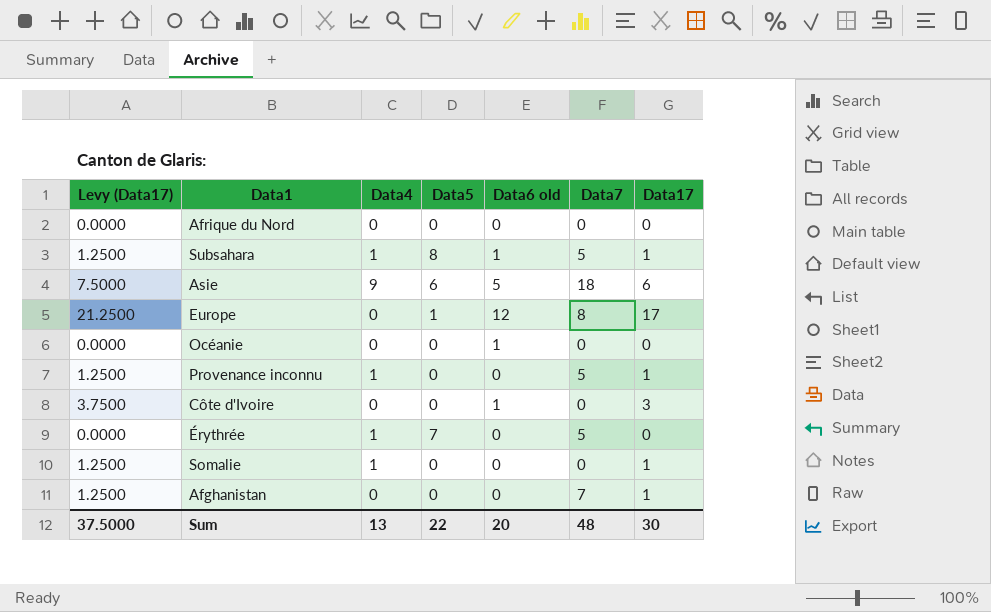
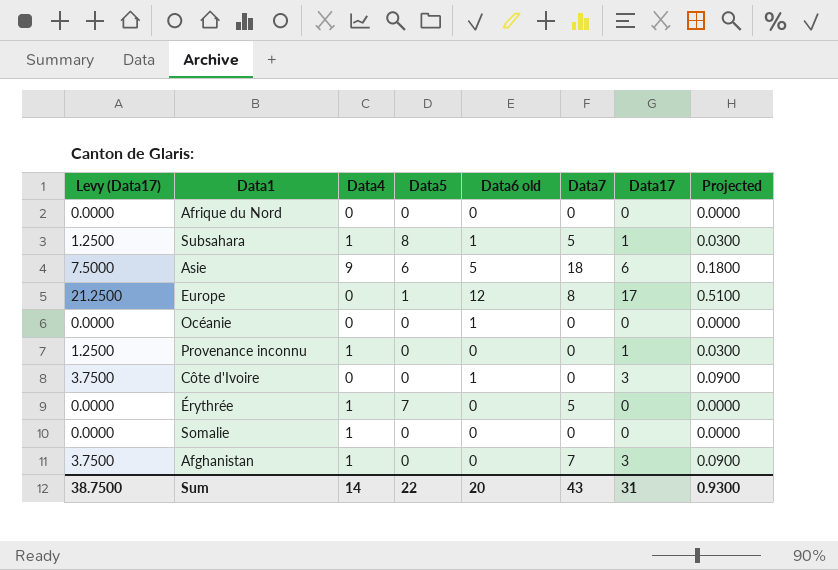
column Projected | formula: none -> [Data17] * 0.03
Provenance inconnu | Data7: 5 -> 0
Somalie | Levy (Data17): 1.2500 -> 0.0000
Somalie | Data17: 1 -> 0
Afghanistan | Levy (Data17): 1.2500 -> 3.7500
Afghanistan | Data4: 0 -> 1
Afghanistan | Data17: 1 -> 3
Sum | Levy (Data17): 37.5000 -> 38.7500
Sum | Data4: 13 -> 14
Sum | Data7: 48 -> 43
Sum | Data17: 30 -> 31

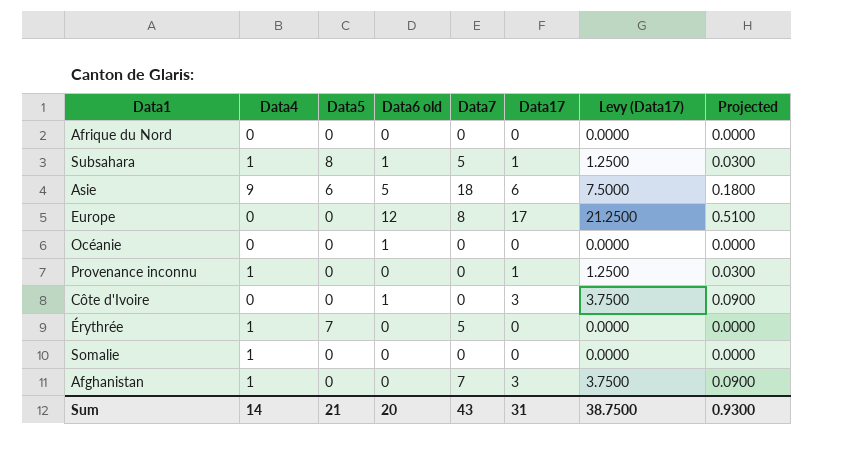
column Levy (Data17) | position: 1 -> 7
Europe | Data5: 1 -> 0
Sum | Data5: 22 -> 21

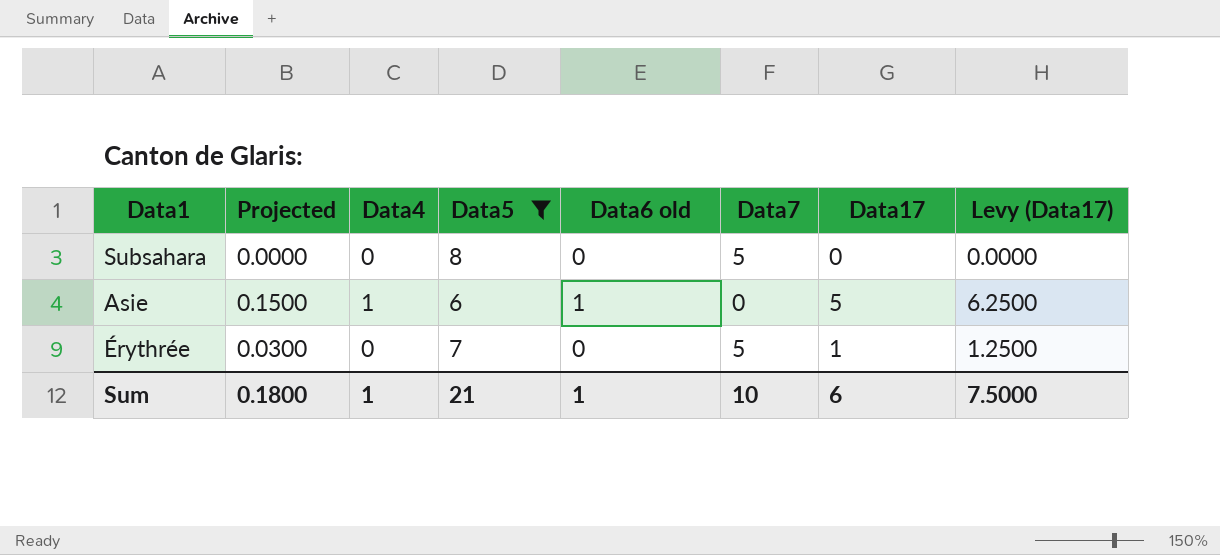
filter: none -> Data5 != 0
column Projected | position: 8 -> 2
Subsahara | Projected: 0.0300 -> 0.0000
Subsahara | Data4: 1 -> 0
Subsahara | Data6 old: 1 -> 0
Subsahara | Data17: 1 -> 0
Subsahara | Levy (Data17): 1.2500 -> 0.0000
Asie | Projected: 0.1800 -> 0.1500
Asie | Data4: 9 -> 1
Asie | Data6 old: 5 -> 1
Asie | Data7: 18 -> 0
Asie | Data17: 6 -> 5
Asie | Levy (Data17): 7.5000 -> 6.2500
Érythrée | Projected: 0.0000 -> 0.0300
Érythrée | Data4: 1 -> 0
Érythrée | Data17: 0 -> 1
Érythrée | Levy (Data17): 0.0000 -> 1.2500
Sum | Projected: 0.9300 -> 0.1800
Sum | Data4: 14 -> 1
Sum | Data6 old: 20 -> 1
Sum | Data7: 43 -> 10
Sum | Data17: 31 -> 6
Sum | Levy (Data17): 38.7500 -> 7.5000

